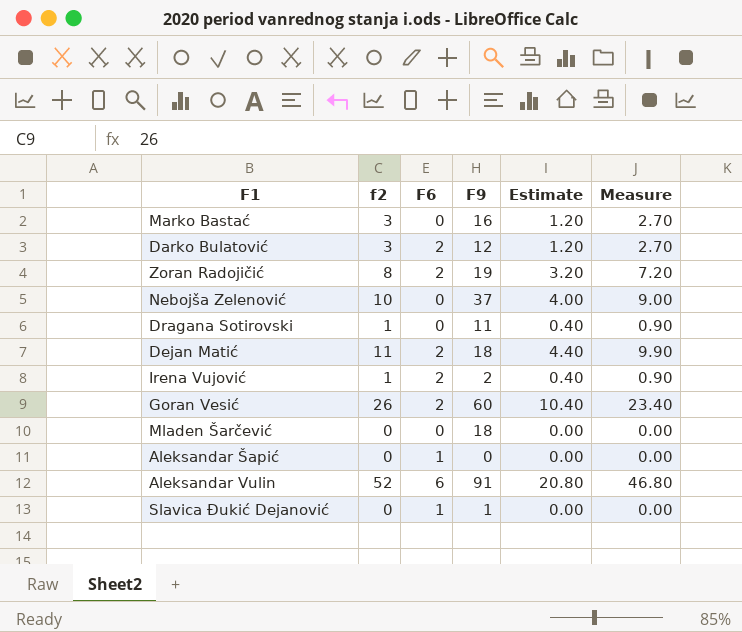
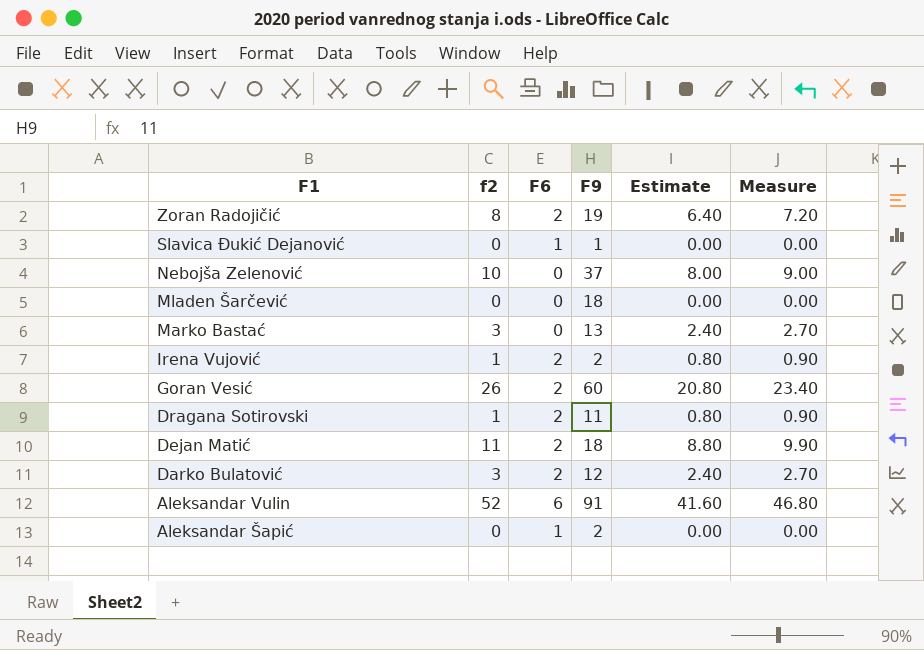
row order: none -> F1 descending
column Estimate | formula: [f2] * 0.4 -> [f2] * 0.8
Marko Bastać | F9: 16 -> 13
Dragana Sotirovski | F6: 0 -> 2
Aleksandar Šapić | F9: 0 -> 2

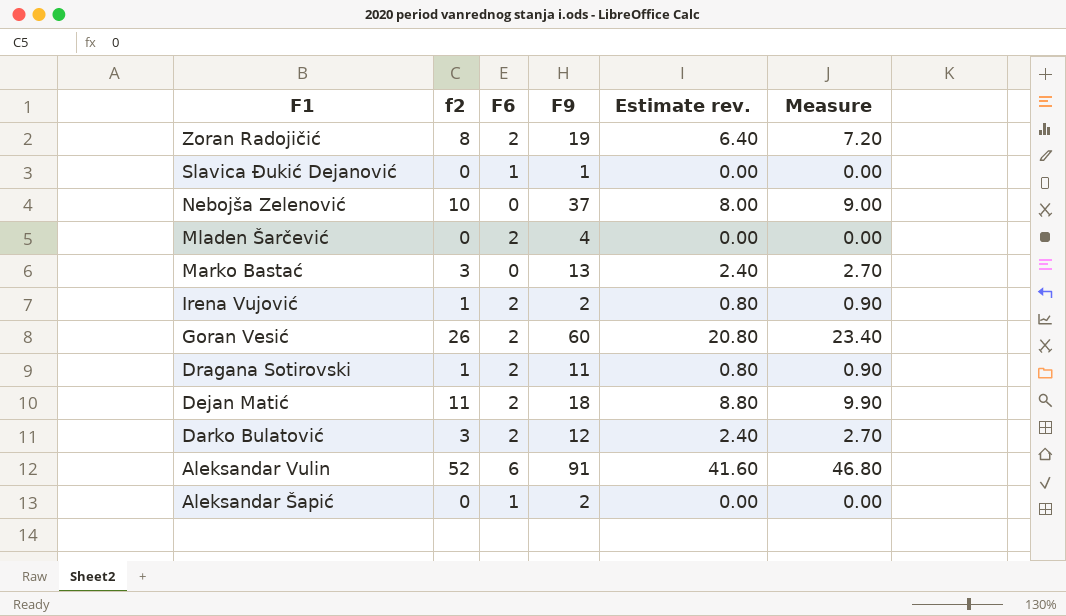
column name: Estimate -> Estimate rev.
Mladen Šarčević | F6: 0 -> 2
Mladen Šarčević | F9: 18 -> 4

